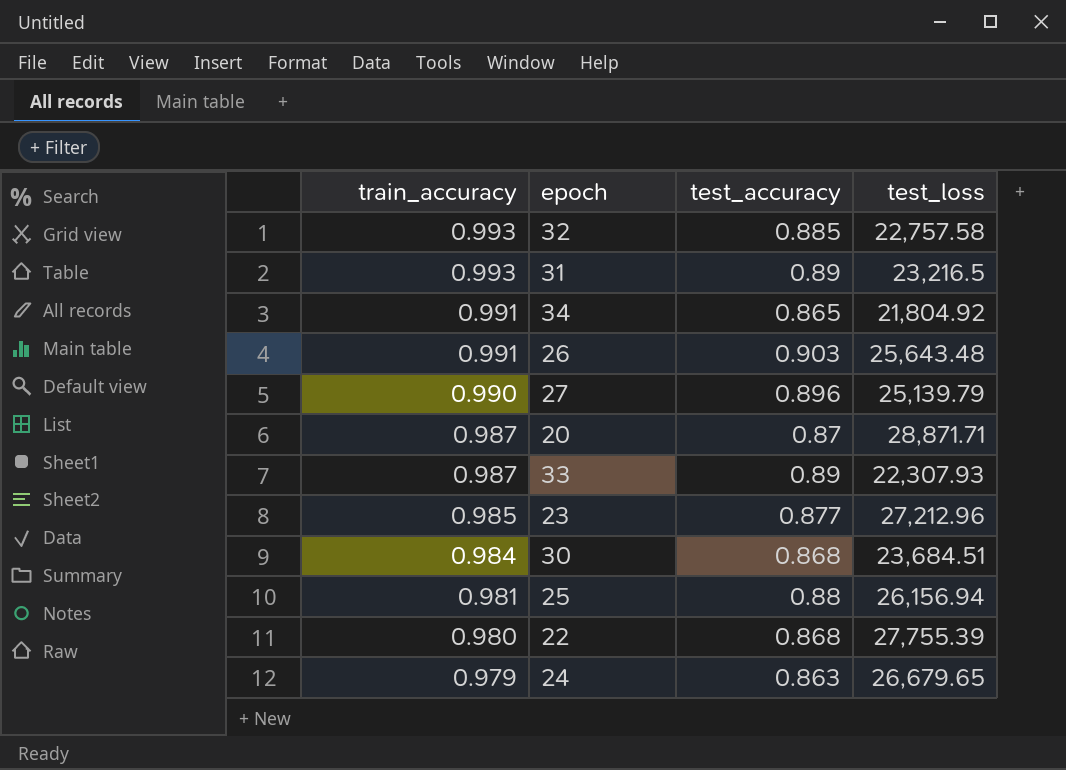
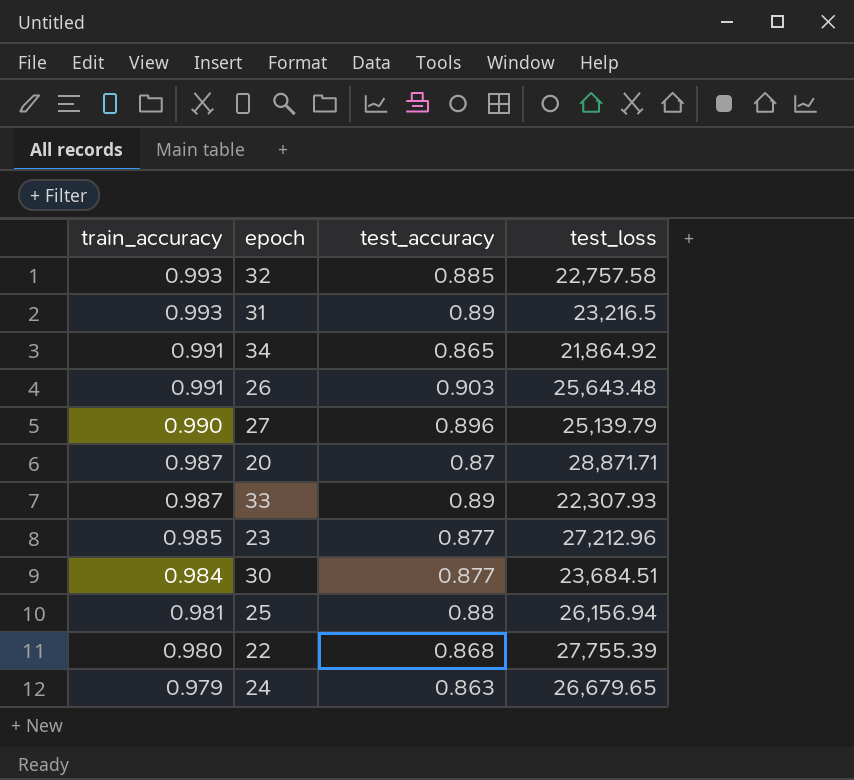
34 | test_loss: 21,804.92 -> 21,864.92
30 | test_accuracy: 0.868 -> 0.877

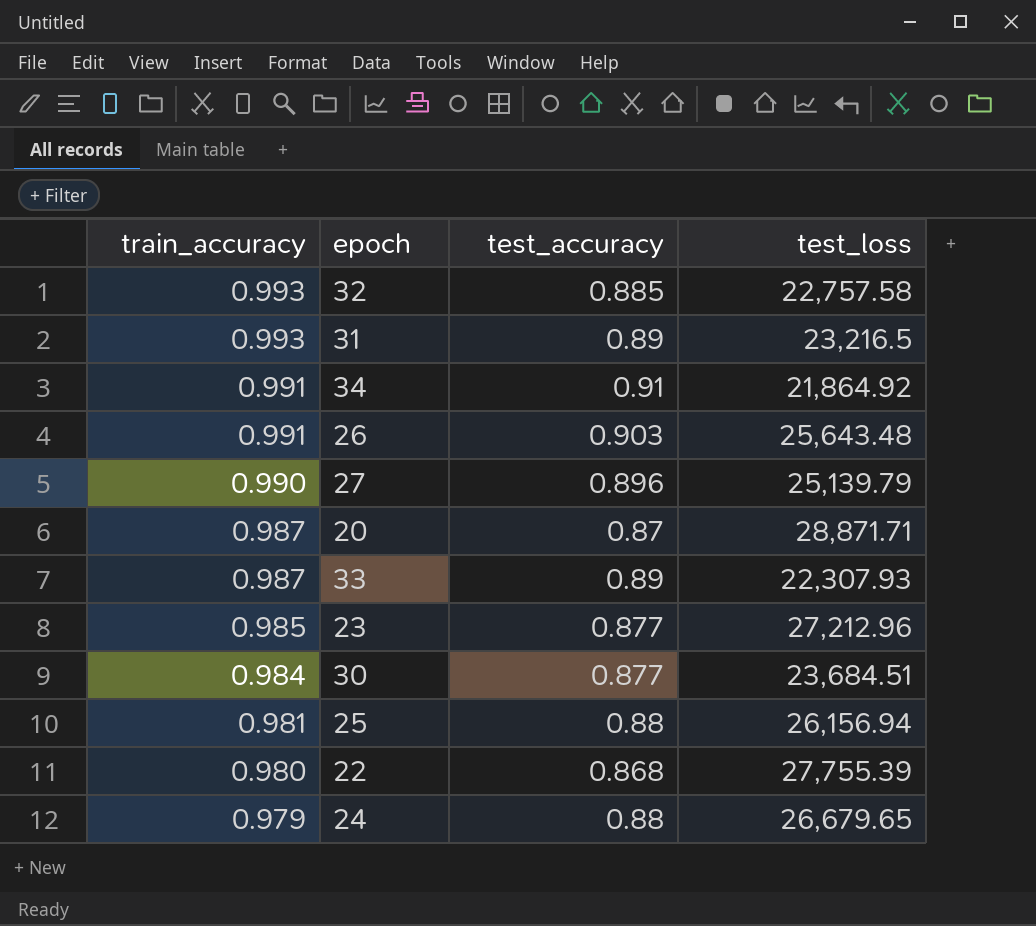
34 | test_accuracy: 0.865 -> 0.91
24 | test_accuracy: 0.863 -> 0.88

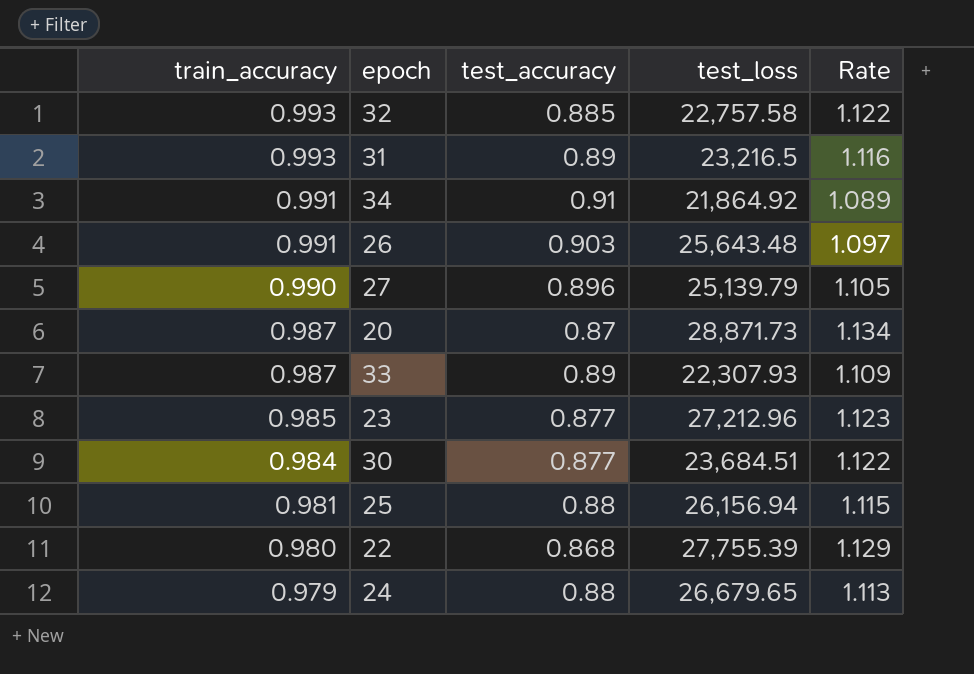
column Rate | formula: none -> [train_accuracy] / [test_accuracy]
20 | test_loss: 28,871.71 -> 28,871.73

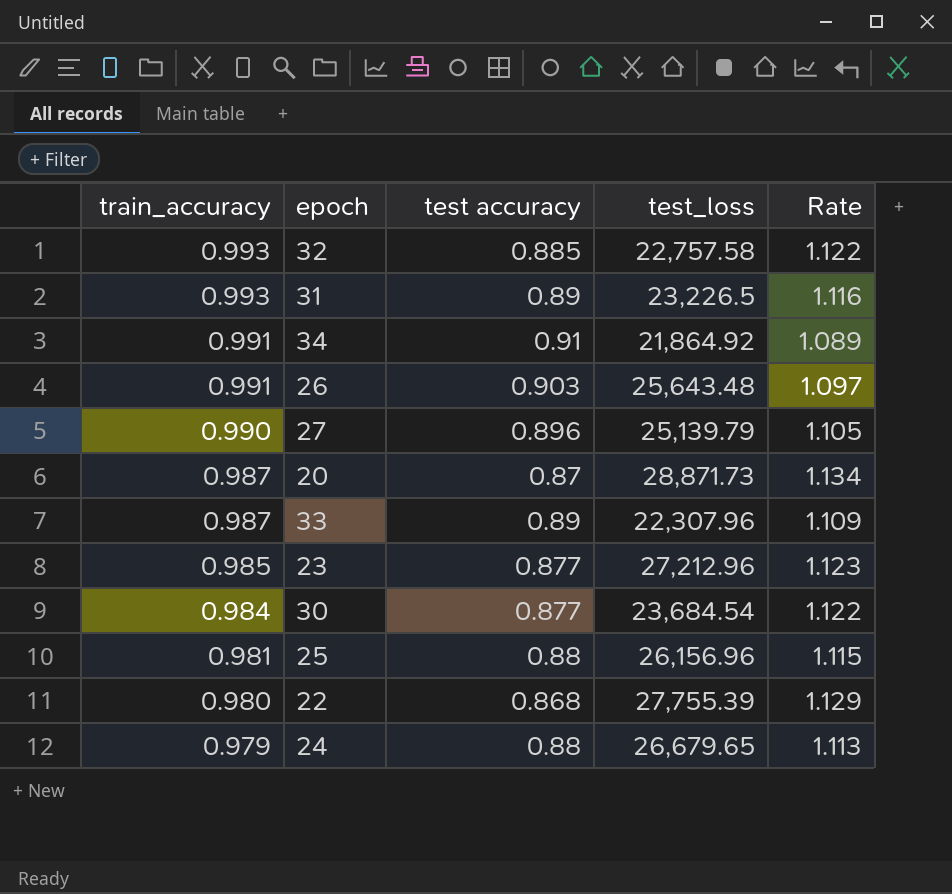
column name: test_accuracy -> test accuracy
31 | test_loss: 23,216.5 -> 23,226.5
33 | test_loss: 22,307.93 -> 22,307.96
30 | test_loss: 23,684.51 -> 23,684.54
25 | test_loss: 26,156.94 -> 26,156.96

